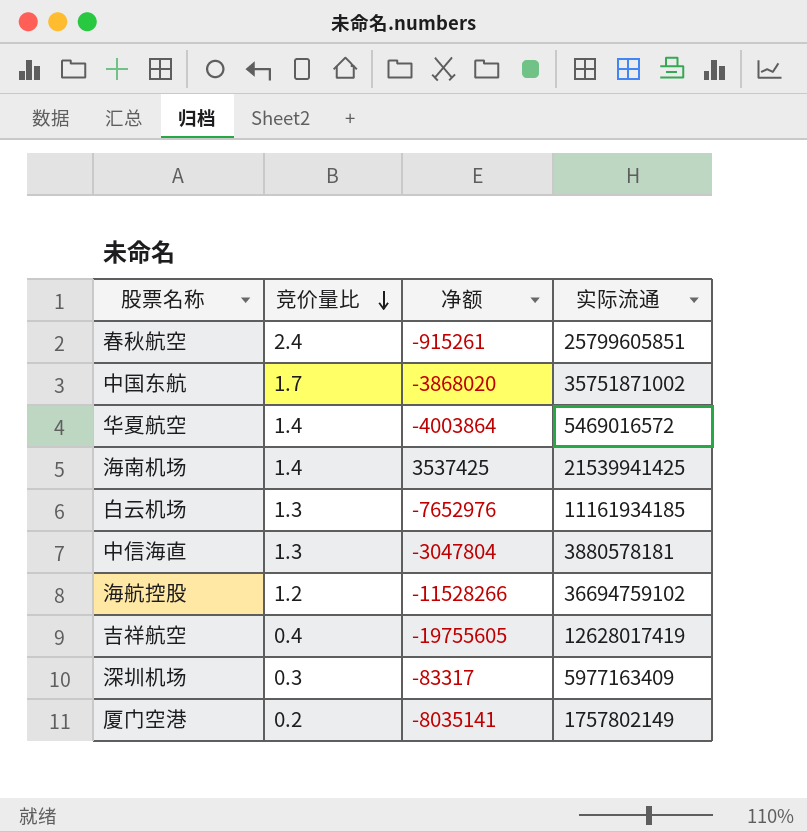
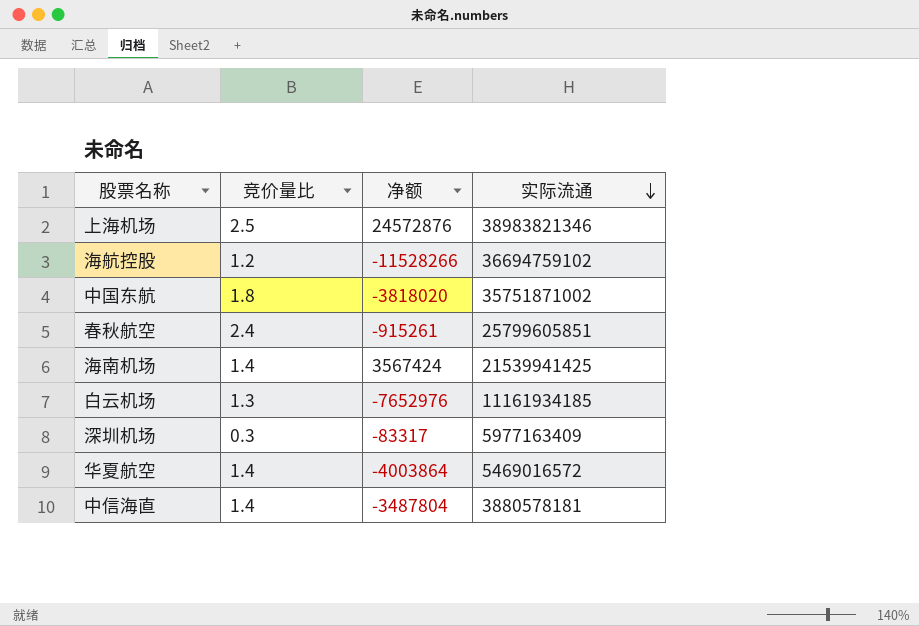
row order: 竞价量比 descending -> 实际流通 descending
row 吉祥航空: 0.4 | -19755605 | 12628017419 -> none
row 厦门空港: 0.2 | -8035141 | 1757802149 -> none
row 上海机场: none -> 2.5 | 24572876 | 38983821346
中国东航 | 竞价量比: 1.7 -> 1.8
中国东航 | 净额: -3868020 -> -3818020
海南机场 | 净额: 3537425 -> 3567424
中信海直 | 竞价量比: 1.3 -> 1.4
中信海直 | 净额: -3047804 -> -3487804

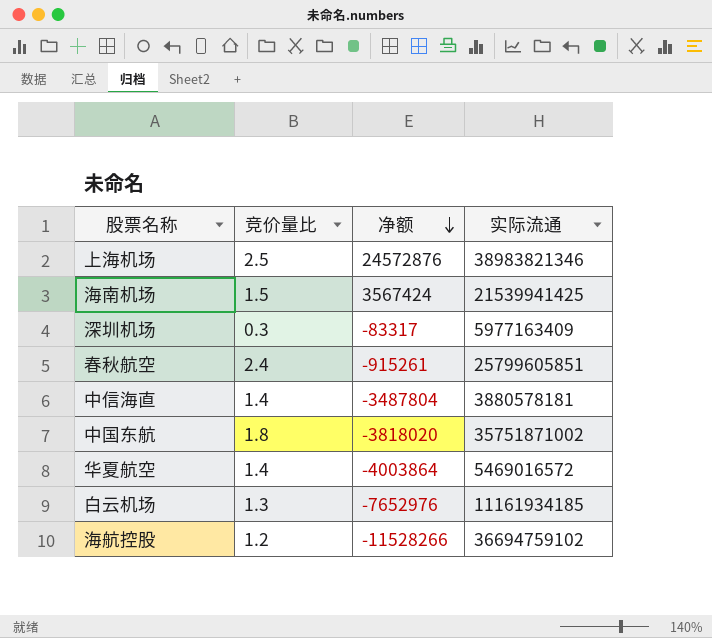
row order: 实际流通 descending -> 净额 descending
海南机场 | 竞价量比: 1.4 -> 1.5

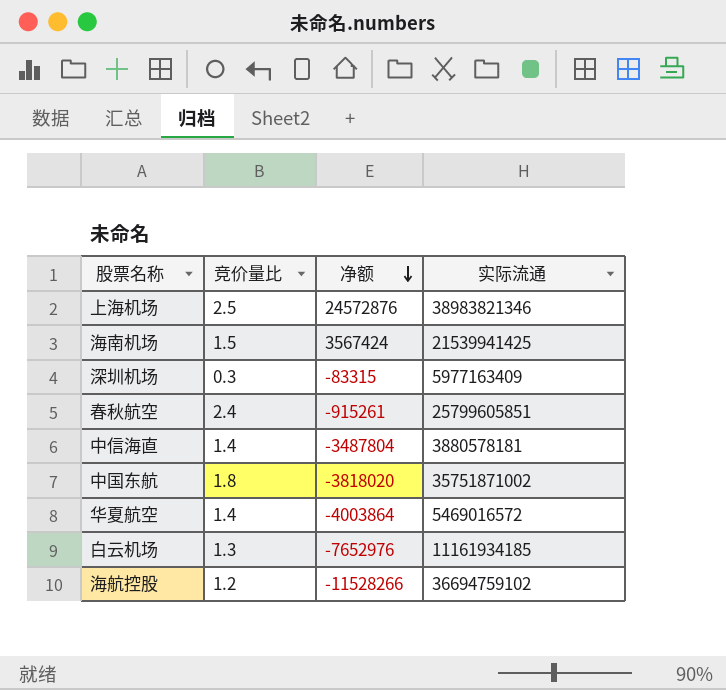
深圳机场 | 净额: -83317 -> -83315

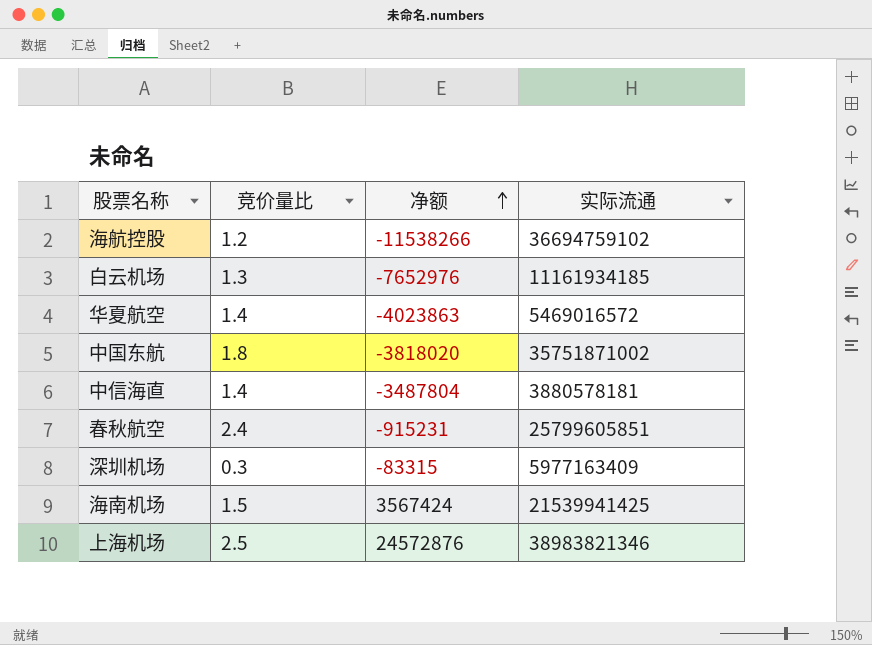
row order: 净额 descending -> 净额 ascending
海航控股 | 净额: -11528266 -> -11538266
华夏航空 | 净额: -4003864 -> -4023863
春秋航空 | 净额: -915261 -> -915231

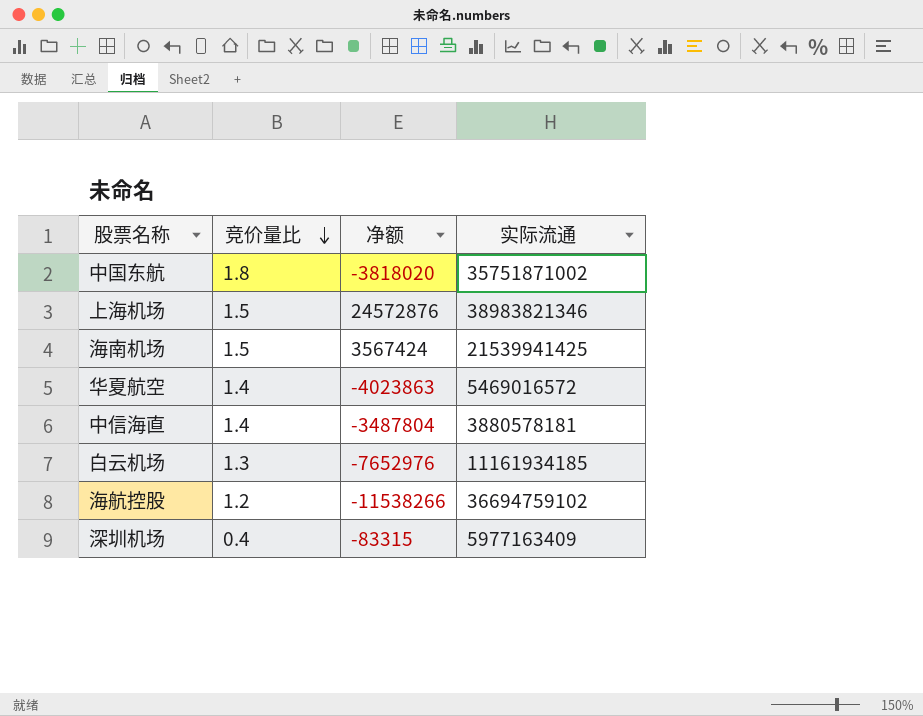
row order: 净额 ascending -> 竞价量比 descending
row 春秋航空: 2.4 | -915231 | 25799605851 -> none
上海机场 | 竞价量比: 2.5 -> 1.5
深圳机场 | 竞价量比: 0.3 -> 0.4

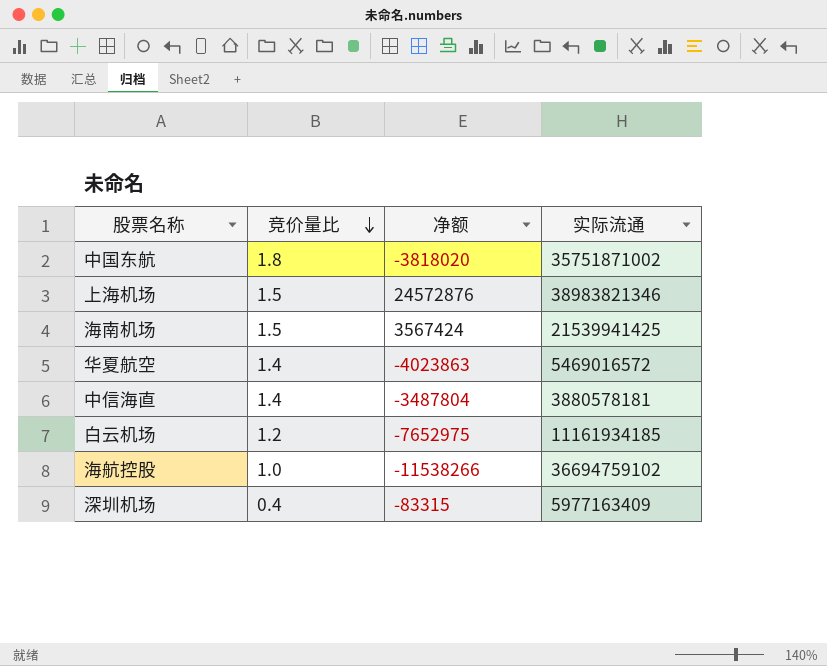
白云机场 | 竞价量比: 1.3 -> 1.2
白云机场 | 净额: -7652976 -> -7652975
海航控股 | 竞价量比: 1.2 -> 1.0

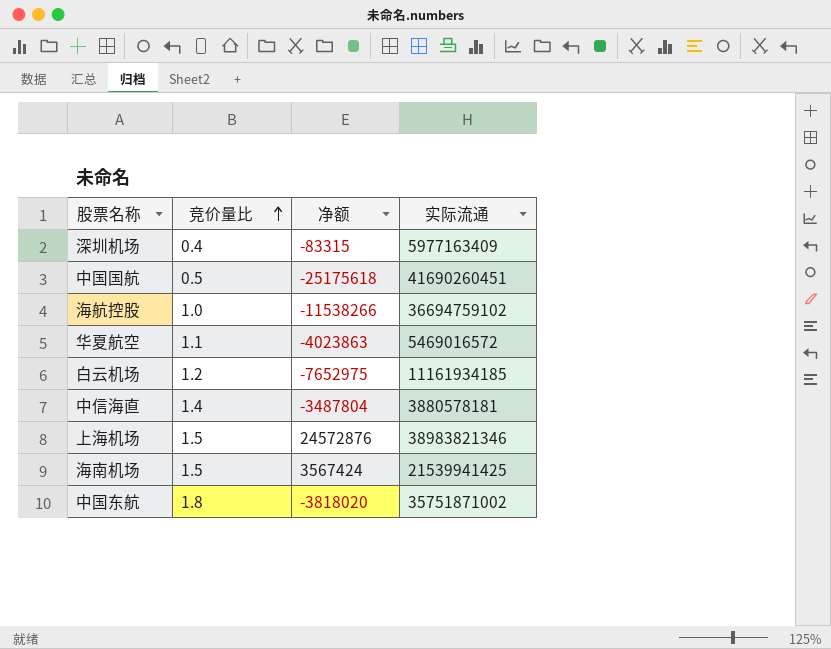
row order: 竞价量比 descending -> 竞价量比 ascending
row 中国国航: none -> 0.5 | -25175618 | 41690260451
华夏航空 | 竞价量比: 1.4 -> 1.1

